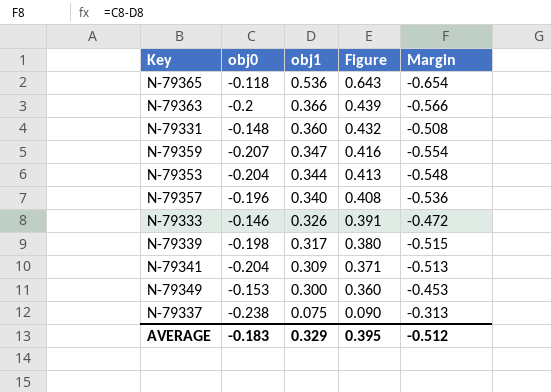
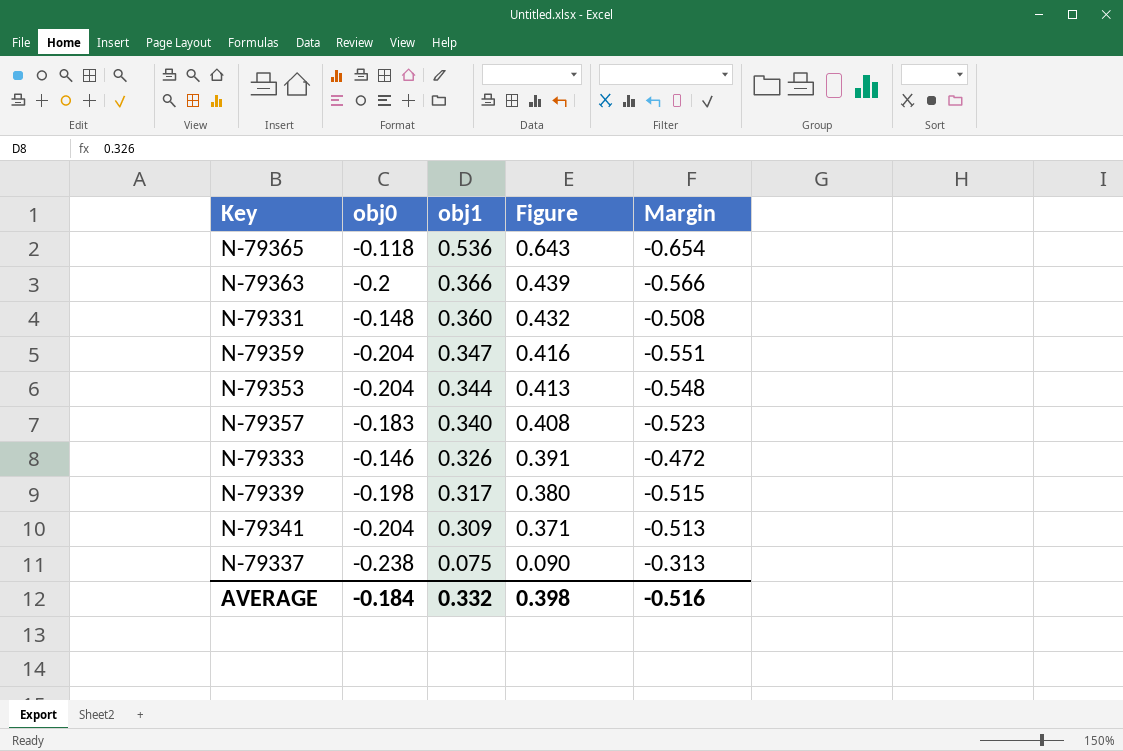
row N-79349: -0.153 | 0.300 | 0.360 | -0.453 -> none
N-79359 | obj0: -0.207 -> -0.204
N-79359 | Margin: -0.554 -> -0.551
N-79357 | obj0: -0.196 -> -0.183
N-79357 | Margin: -0.536 -> -0.523
AVERAGE | obj0: -0.183 -> -0.184
AVERAGE | obj1: 0.329 -> 0.332
AVERAGE | Figure: 0.395 -> 0.398
AVERAGE | Margin: -0.512 -> -0.516

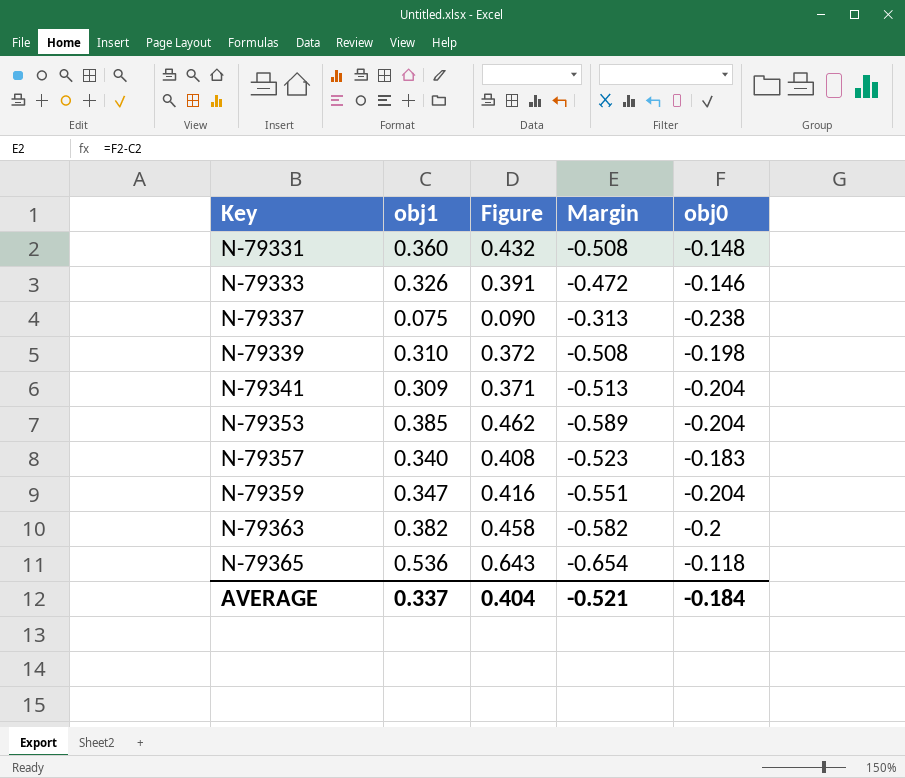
row order: obj1 descending -> Key ascending
column obj0 | position: 2 -> 5
N-79339 | obj1: 0.317 -> 0.310
N-79339 | Figure: 0.380 -> 0.372
N-79339 | Margin: -0.515 -> -0.508
N-79353 | obj1: 0.344 -> 0.385
N-79353 | Figure: 0.413 -> 0.462
N-79353 | Margin: -0.548 -> -0.589
N-79363 | obj1: 0.366 -> 0.382
N-79363 | Figure: 0.439 -> 0.458
N-79363 | Margin: -0.566 -> -0.582
AVERAGE | obj1: 0.332 -> 0.337
AVERAGE | Figure: 0.398 -> 0.404
AVERAGE | Margin: -0.516 -> -0.521

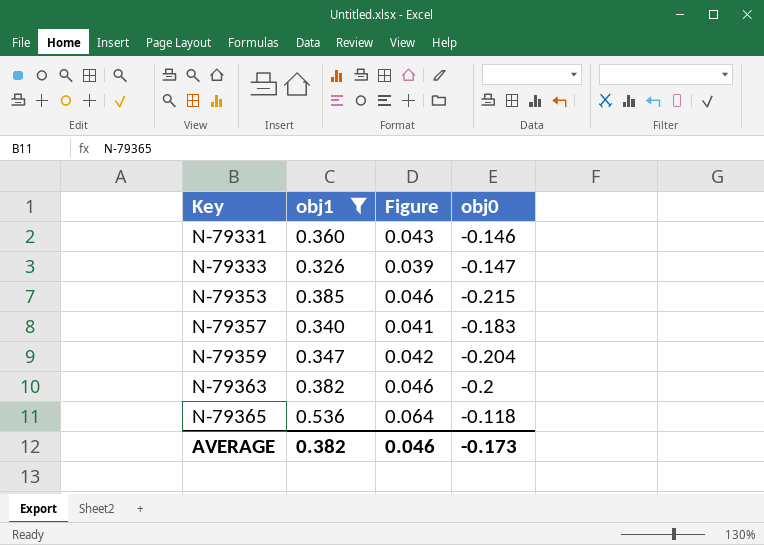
filter: none -> obj1 >= 0.326
column Margin | formula: [obj0] - [obj1] -> none
column Figure | formula: [obj1] * 1.2 -> [obj1] * 0.12
N-79331 | obj0: -0.148 -> -0.146
N-79333 | obj0: -0.146 -> -0.147
N-79353 | obj0: -0.204 -> -0.215
AVERAGE | obj1: 0.337 -> 0.382
AVERAGE | Figure: 0.404 -> 0.046
AVERAGE | obj0: -0.184 -> -0.173

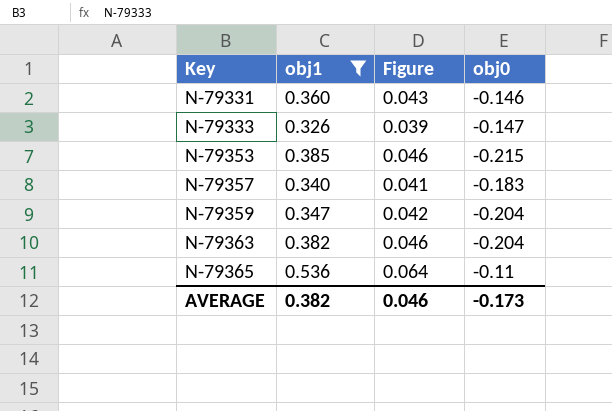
N-79363 | obj0: -0.2 -> -0.204
N-79365 | obj0: -0.118 -> -0.11

